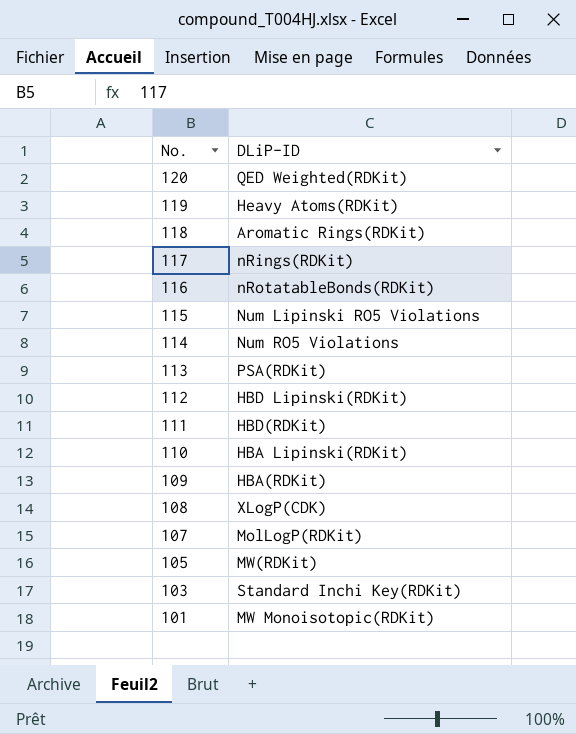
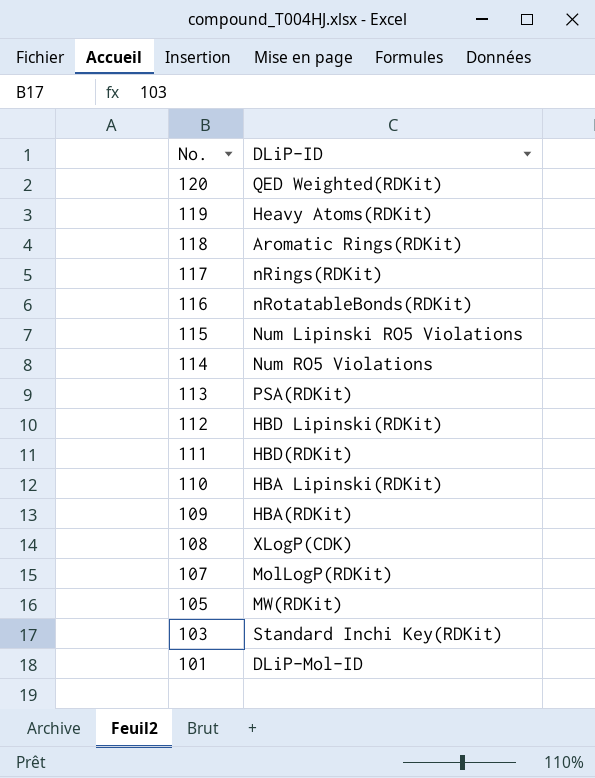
101 | DLiP-ID: MW Monoisotopic(RDKit) -> DLiP-Mol-ID

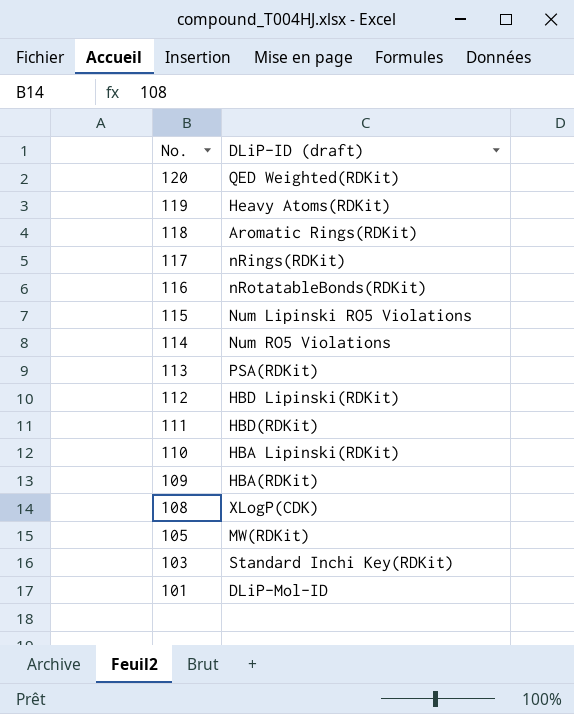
column name: DLiP-ID -> DLiP-ID (draft)
row 107: MolLogP(RDKit) -> none

